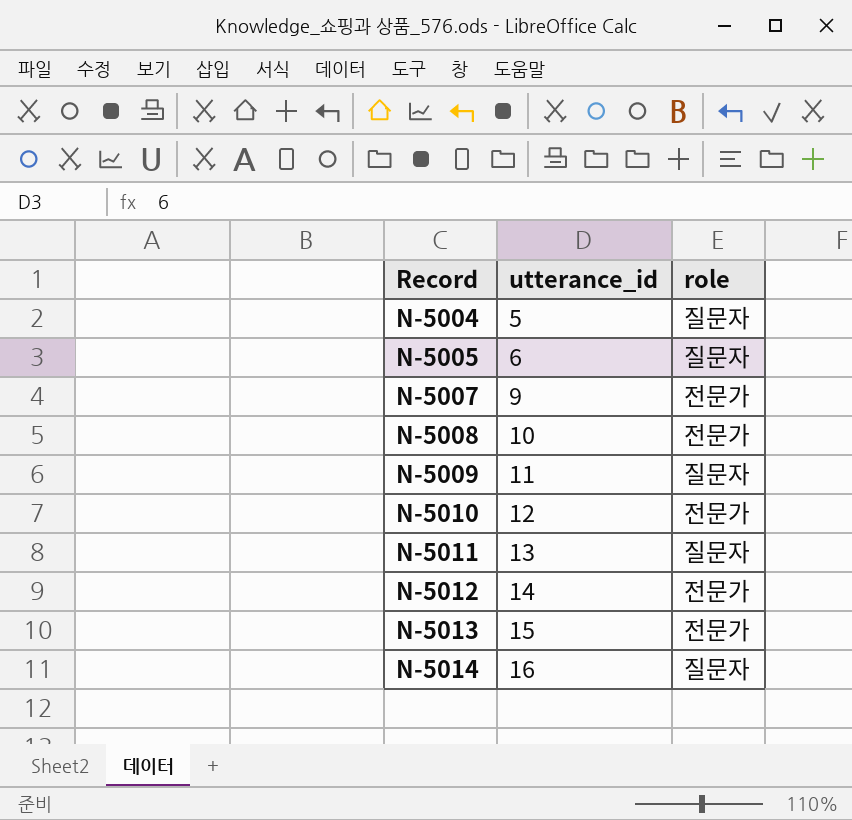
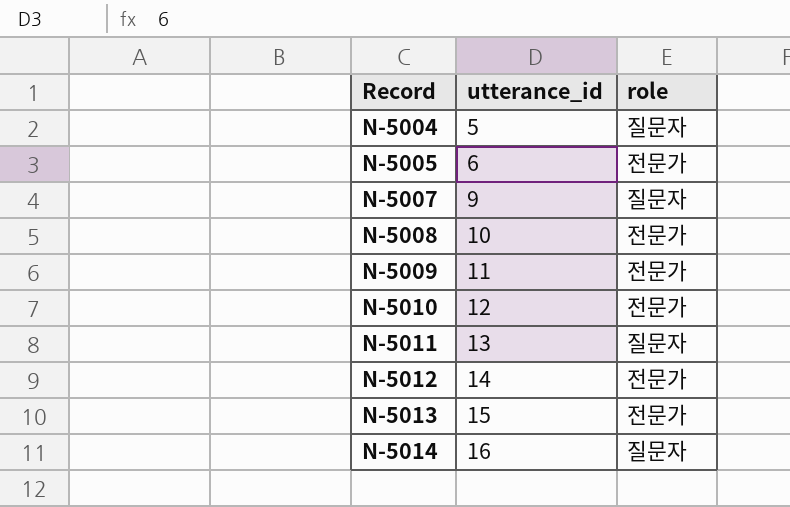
N-5005 | role: 질문자 -> 전문가
N-5007 | role: 전문가 -> 질문자
N-5009 | role: 질문자 -> 전문가

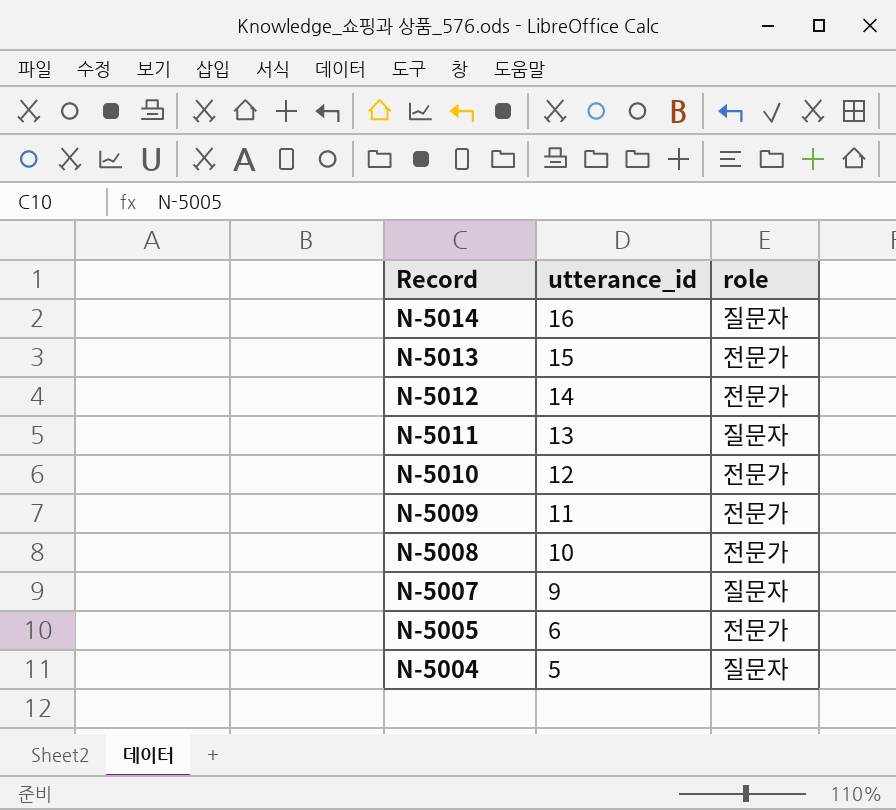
row order: Record ascending -> Record descending

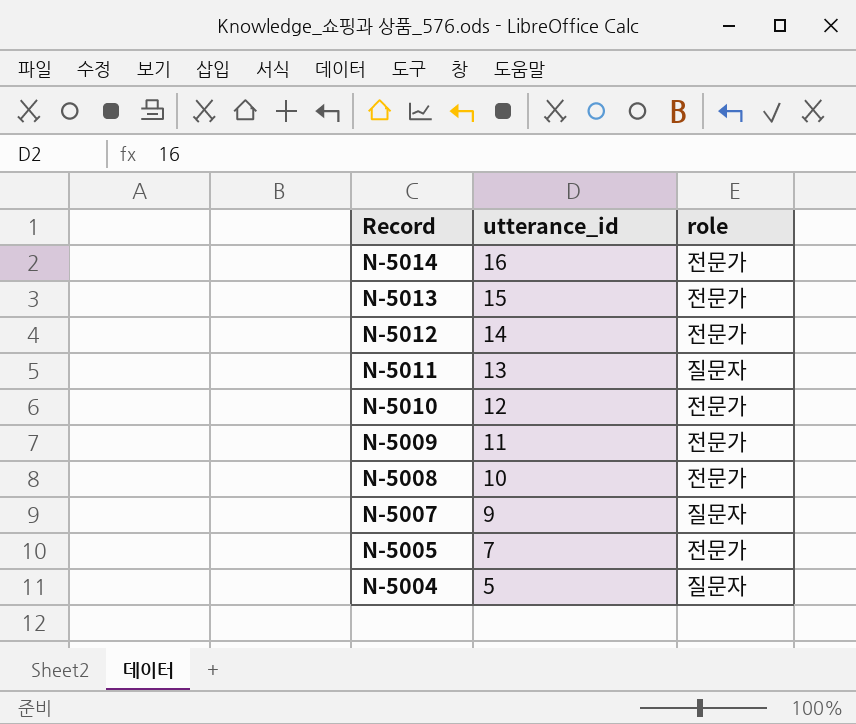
N-5014 | role: 질문자 -> 전문가
N-5005 | utterance_id: 6 -> 7

